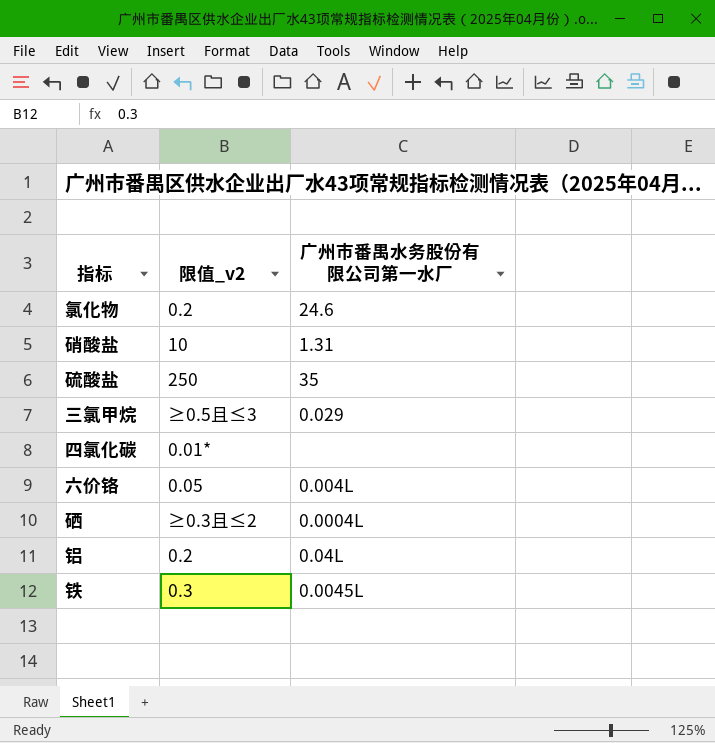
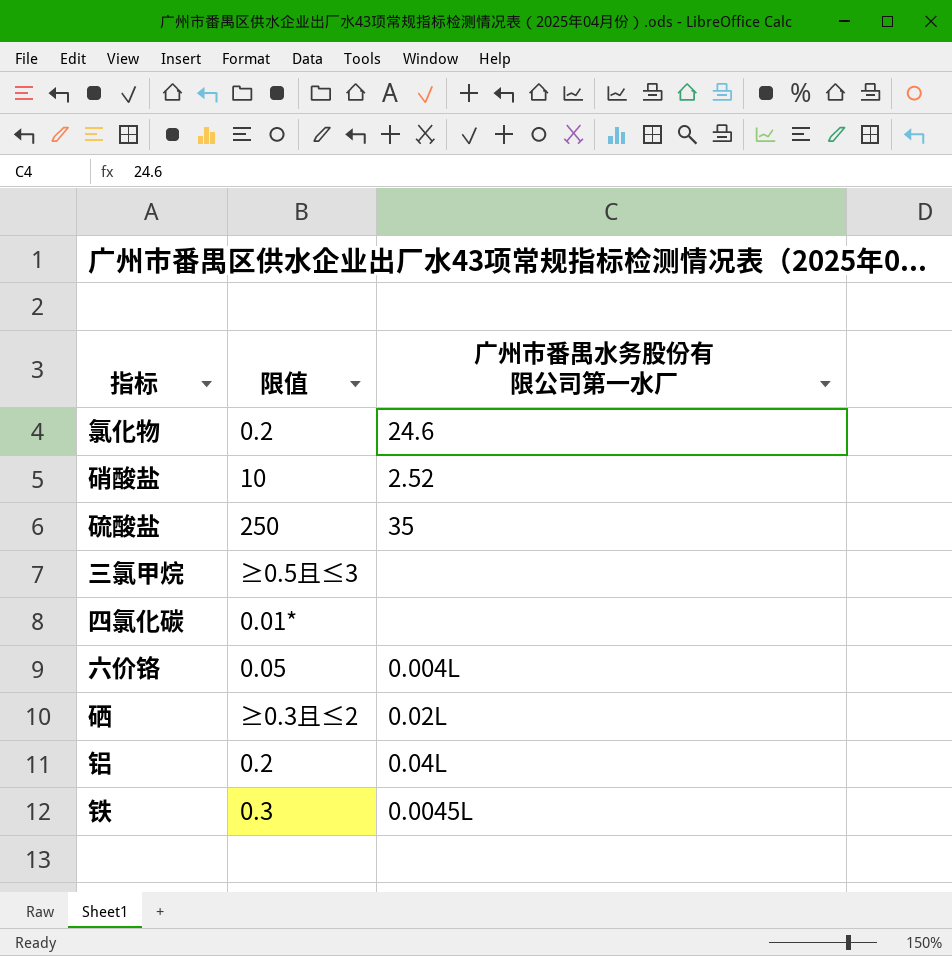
column name: 限值_v2 -> 限值
硝酸盐 | 广州市番禺水务股份有限公司第一水厂: 1.31 -> 2.52
三氯甲烷 | 广州市番禺水务股份有限公司第一水厂: 0.029 -> none
硒 | 广州市番禺水务股份有限公司第一水厂: 0.0004L -> 0.02L

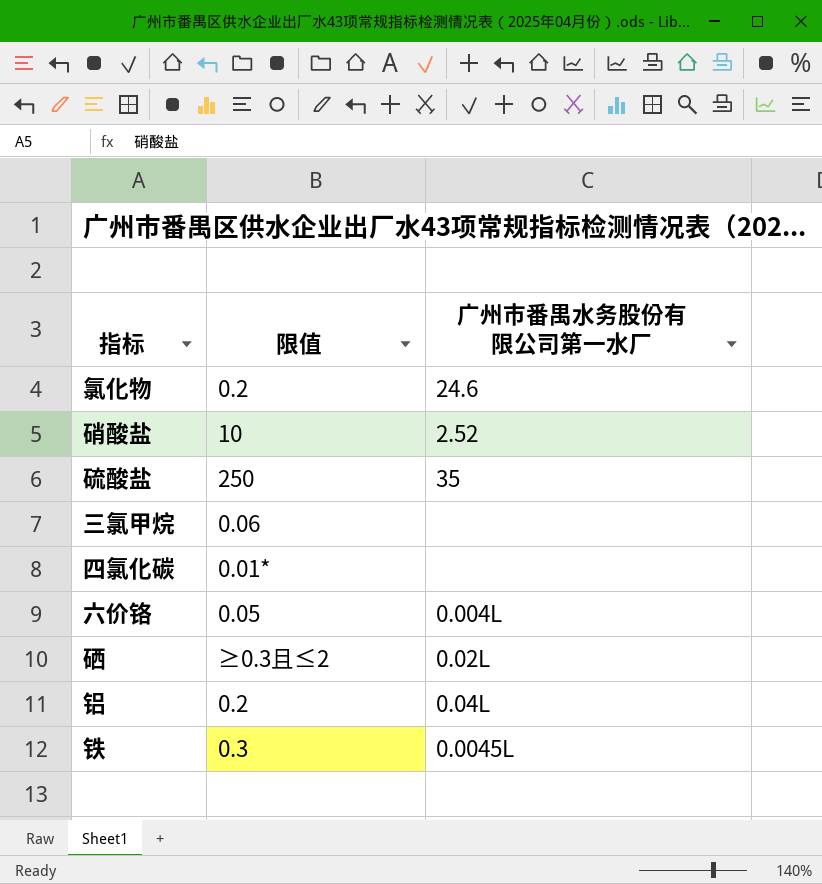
三氯甲烷 | 限值: ≥0.5且≤3 -> 0.06

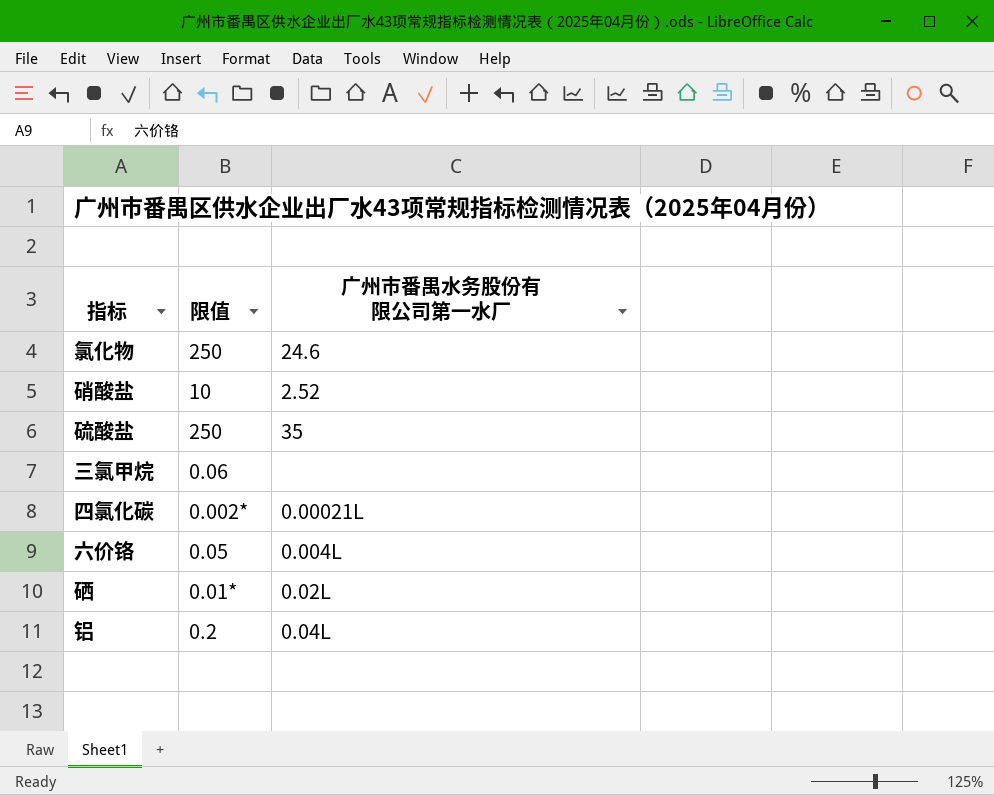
row 铁: 0.3 | 0.0045L -> none
氯化物 | 限值: 0.2 -> 250
四氯化碳 | 限值: 0.01* -> 0.002*
四氯化碳 | 广州市番禺水务股份有限公司第一水厂: none -> 0.00021L
硒 | 限值: ≥0.3且≤2 -> 0.01*

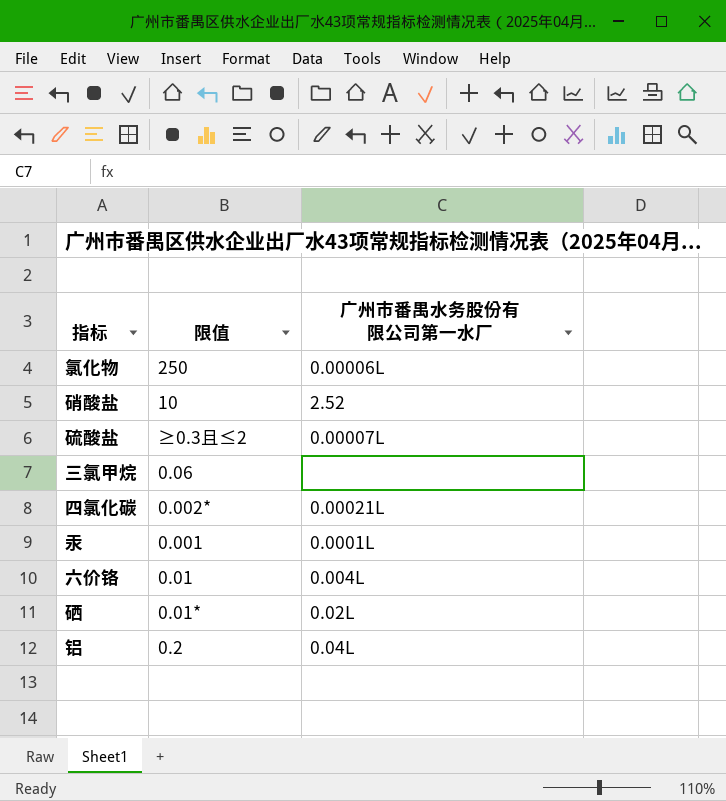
氯化物 | 广州市番禺水务股份有限公司第一水厂: 24.6 -> 0.00006L
硫酸盐 | 限值: 250 -> ≥0.3且≤2
硫酸盐 | 广州市番禺水务股份有限公司第一水厂: 35 -> 0.00007L
row 汞: none -> 0.001 | 0.0001L
六价铬 | 限值: 0.05 -> 0.01

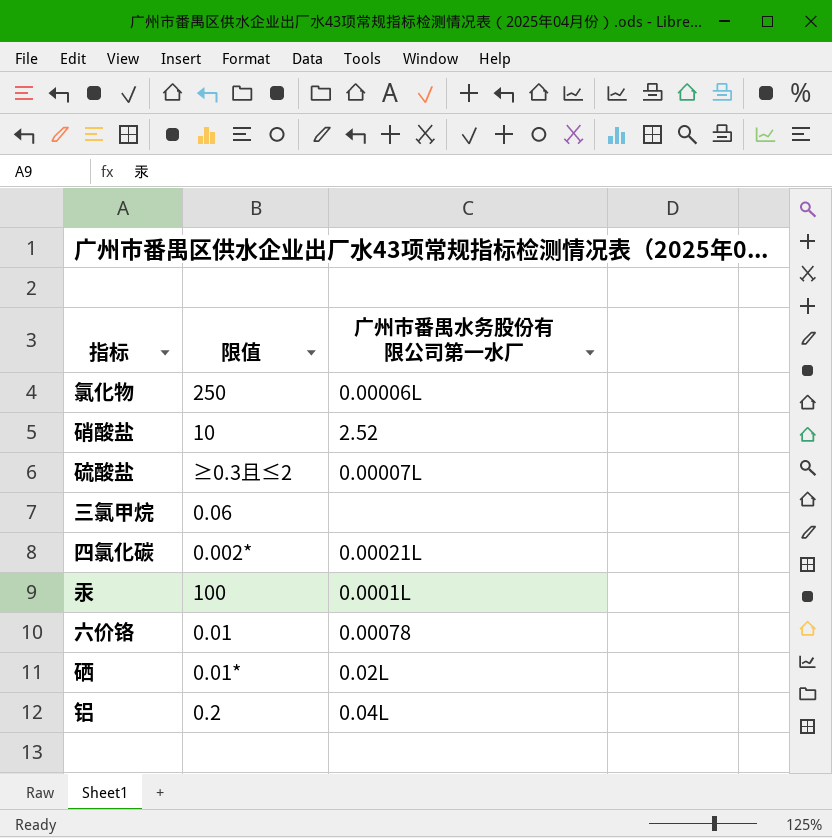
汞 | 限值: 0.001 -> 100
六价铬 | 广州市番禺水务股份有限公司第一水厂: 0.004L -> 0.00078

